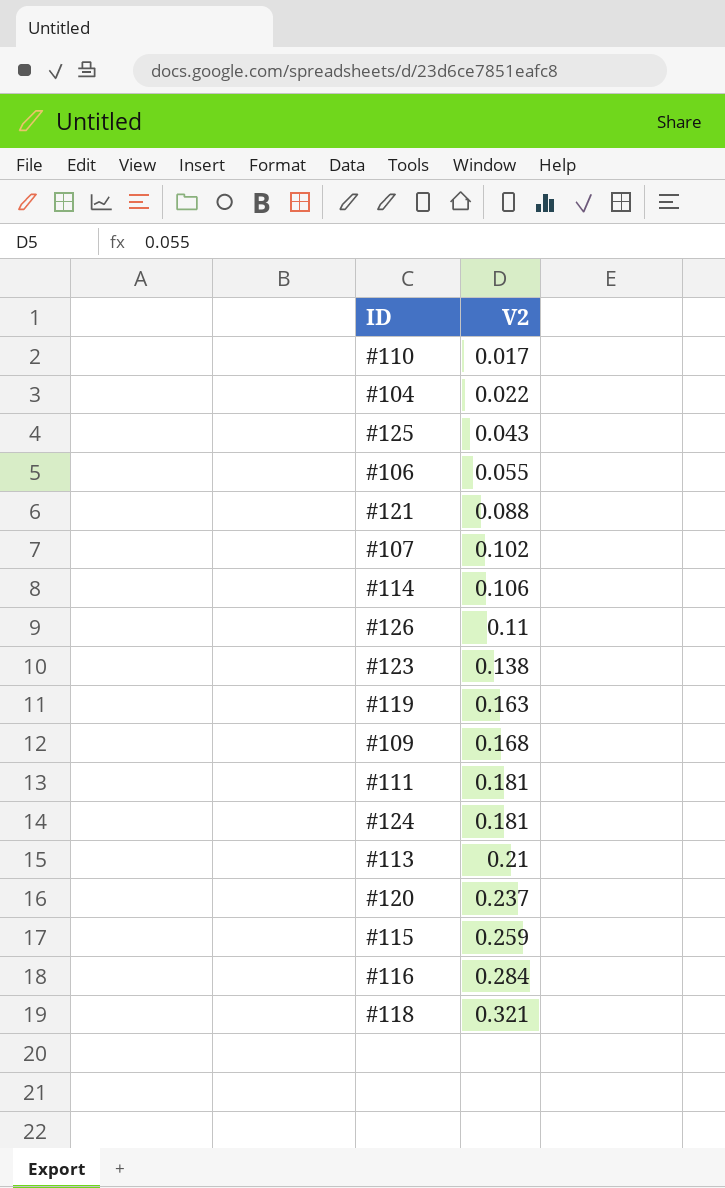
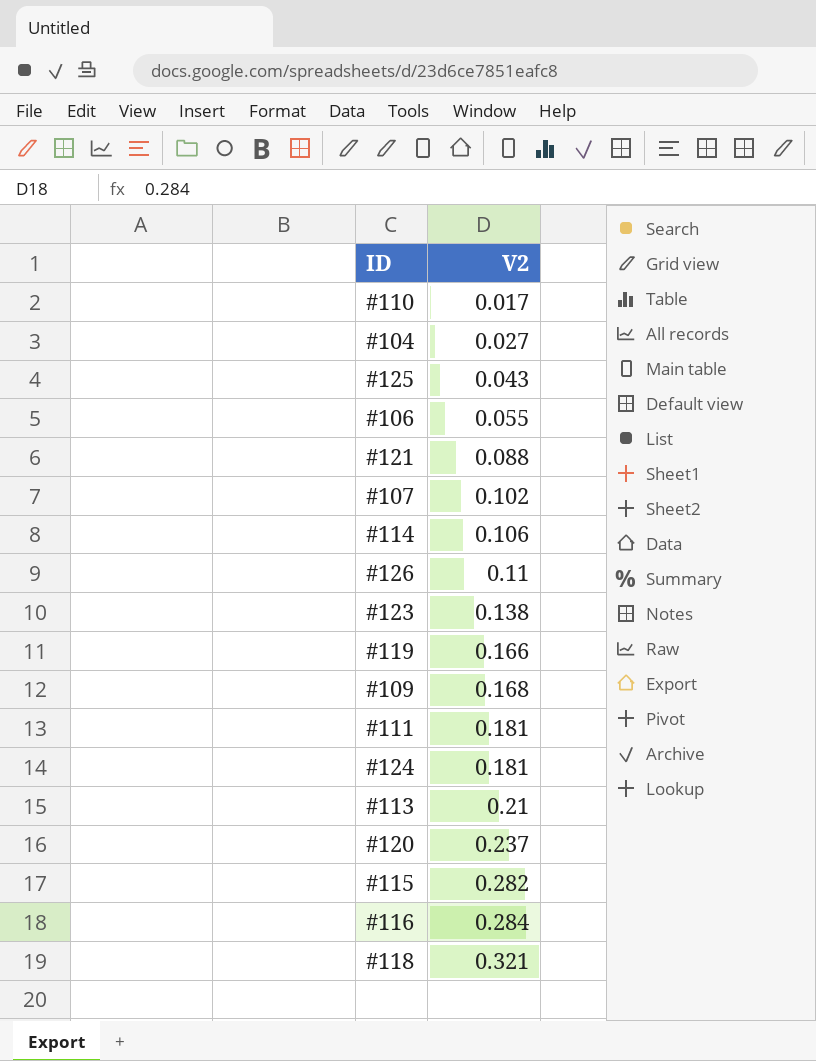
#104 | V2: 0.022 -> 0.027
#119 | V2: 0.163 -> 0.166
#115 | V2: 0.259 -> 0.282

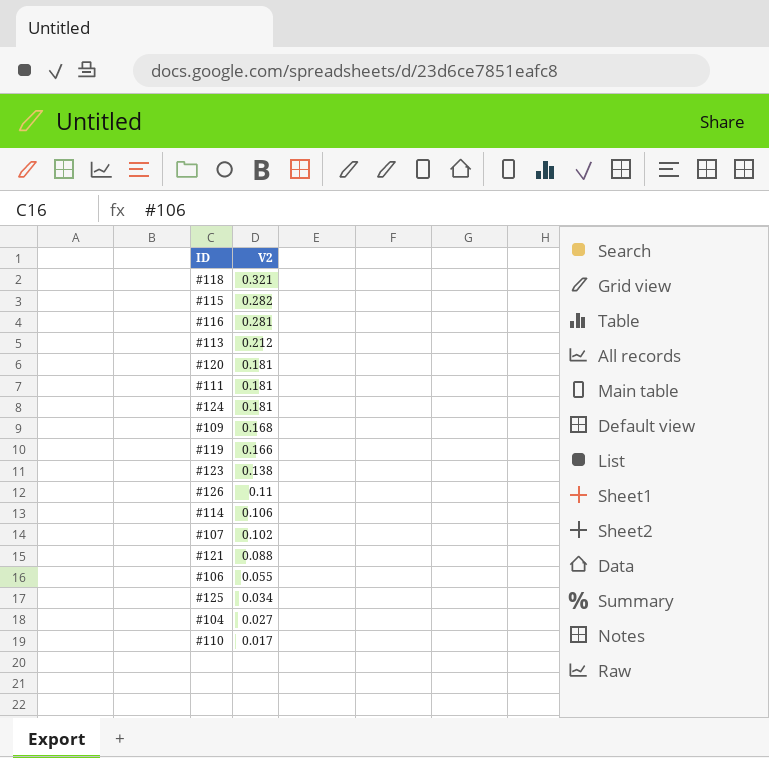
row order: V2 ascending -> V2 descending
#116 | V2: 0.284 -> 0.281
#113 | V2: 0.21 -> 0.212
#120 | V2: 0.237 -> 0.181
#125 | V2: 0.043 -> 0.034

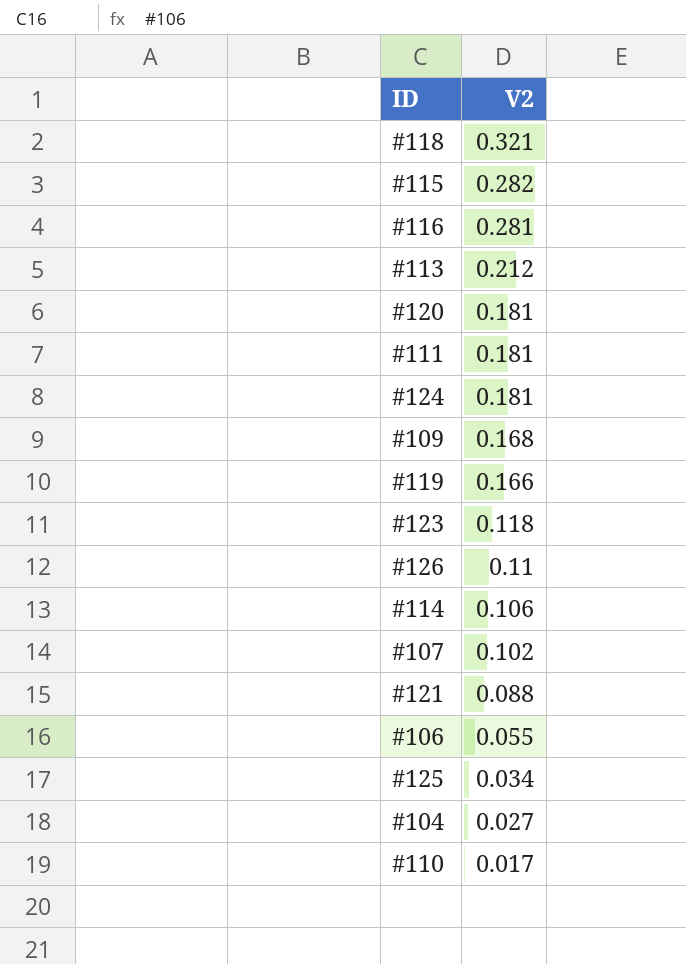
#123 | V2: 0.138 -> 0.118

